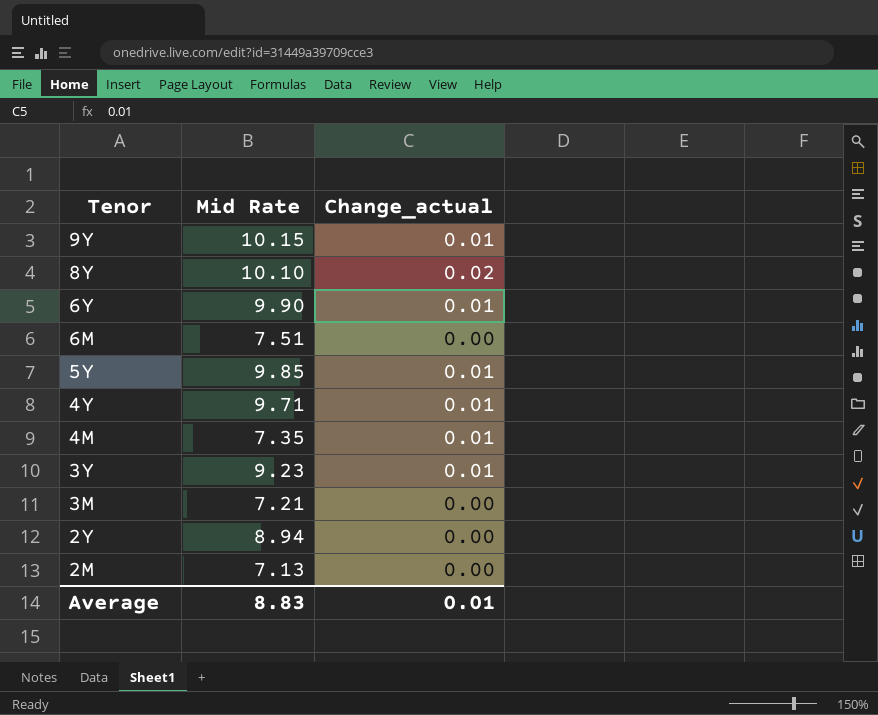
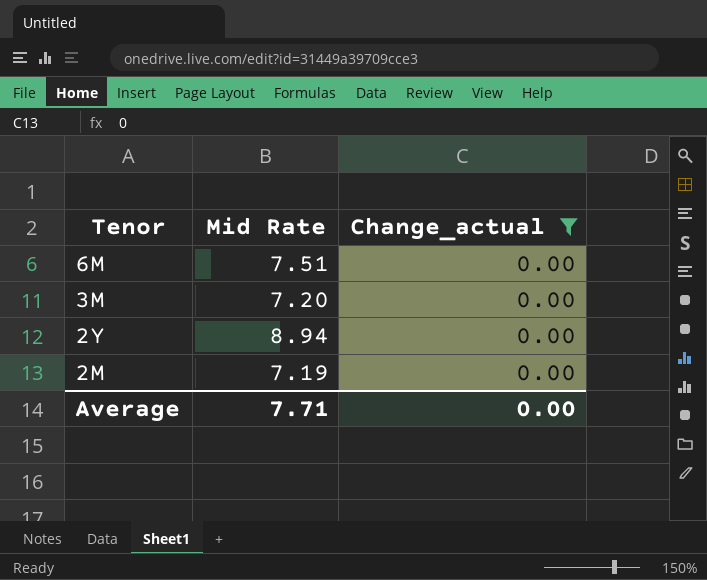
filter: none -> Change_actual = 0.00
3M | Mid Rate: 7.21 -> 7.20
2M | Mid Rate: 7.13 -> 7.19
Average | Mid Rate: 8.83 -> 7.71
Average | Change_actual: 0.01 -> 0.00

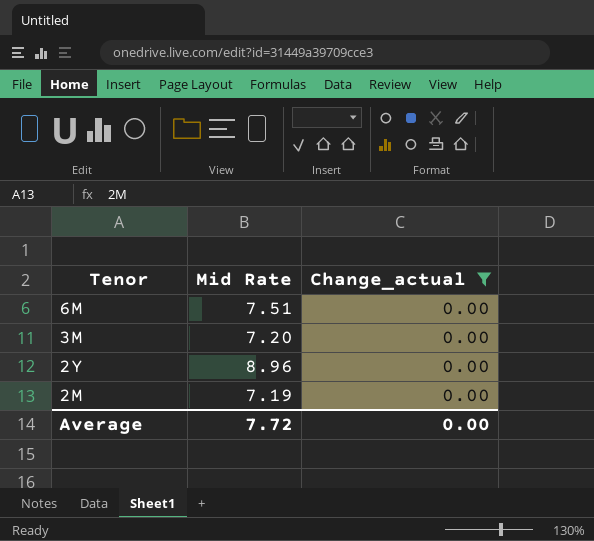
2Y | Mid Rate: 8.94 -> 8.96
Average | Mid Rate: 7.71 -> 7.72

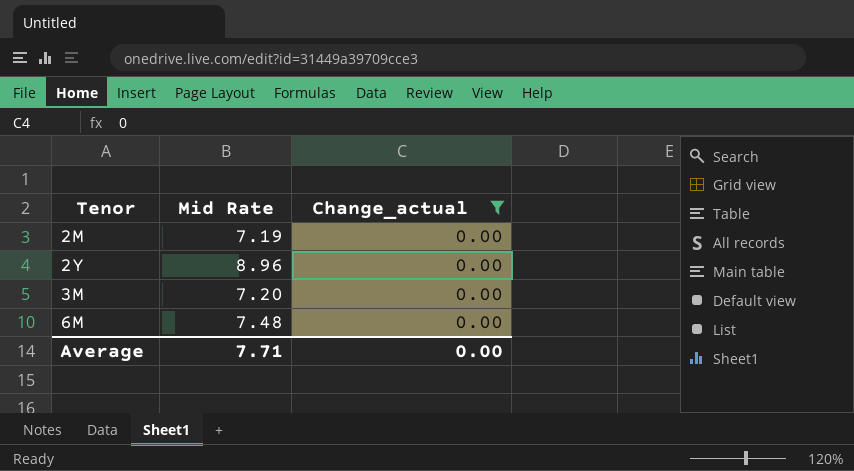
row order: Tenor descending -> Tenor ascending
6M | Mid Rate: 7.51 -> 7.48
Average | Mid Rate: 7.72 -> 7.71

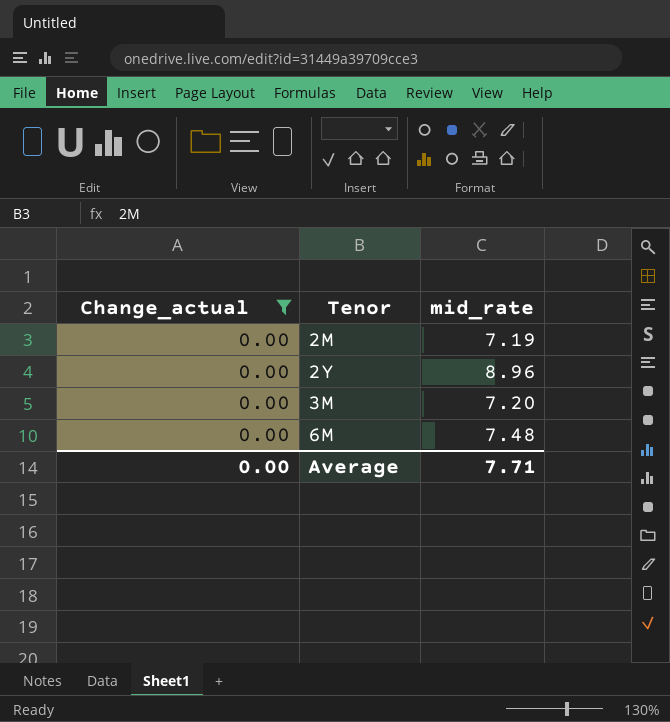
column Change_actual | position: 3 -> 1
column name: Mid Rate -> mid_rate

